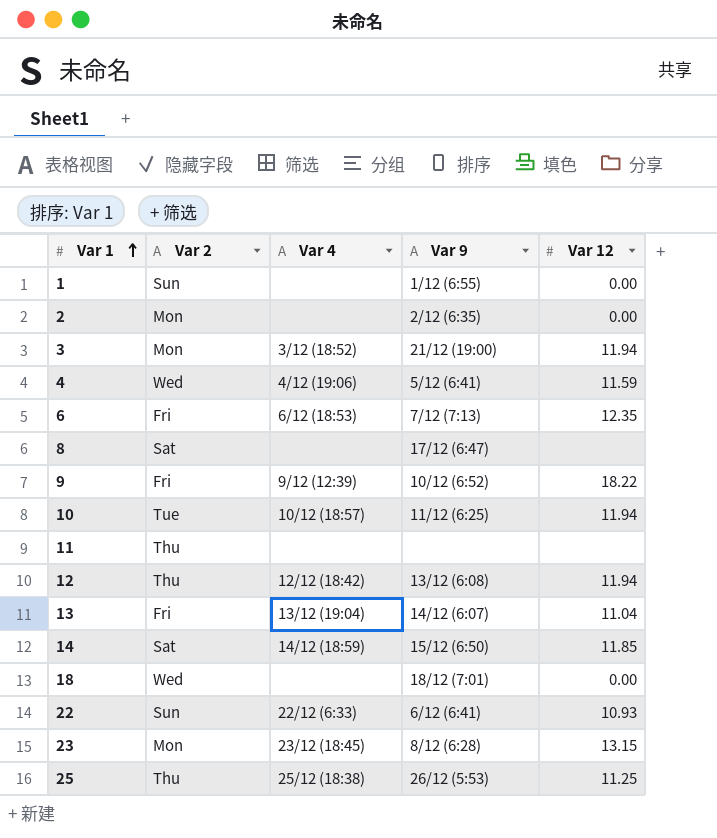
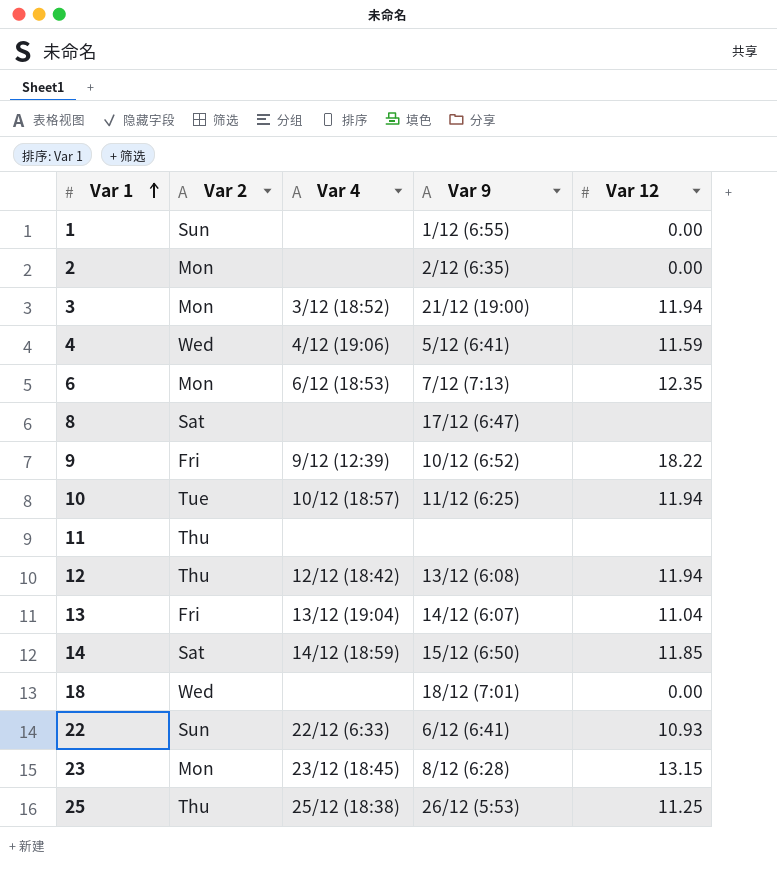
6 | Var 2: Fri -> Mon

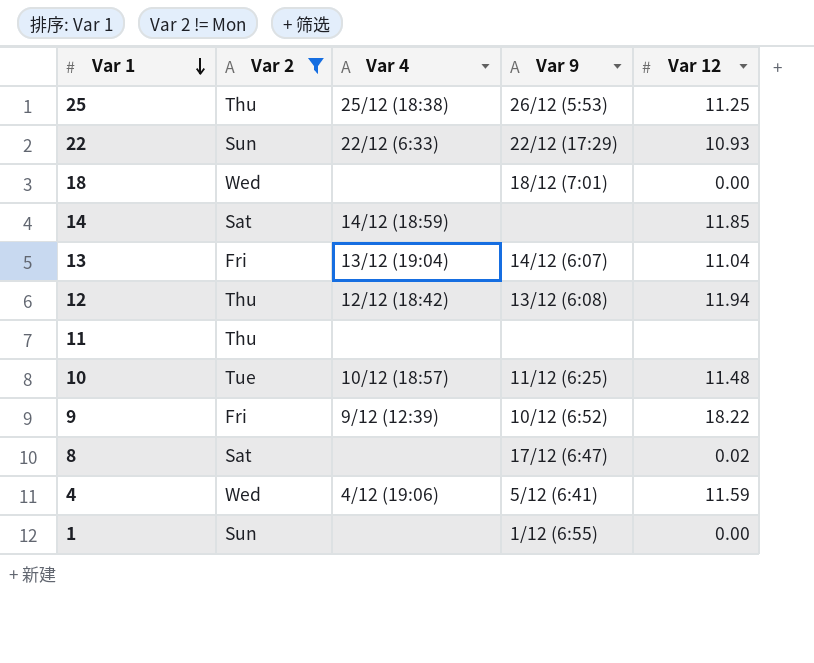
filter: none -> Var 2 != Mon
row order: Var 1 ascending -> Var 1 descending
22 | Var 9: 6/12 (6:41) -> 22/12 (17:29)
14 | Var 9: 15/12 (6:50) -> none
10 | Var 12: 11.94 -> 11.48
8 | Var 12: none -> 0.02

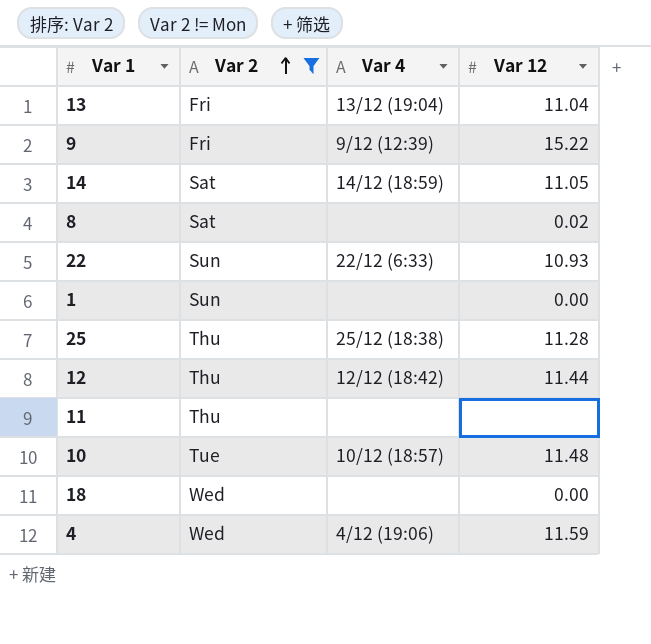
row order: Var 1 descending -> Var 2 ascending
column Var 9 | position: 4 -> none
9 | Var 12: 18.22 -> 15.22
14 | Var 12: 11.85 -> 11.05
25 | Var 12: 11.25 -> 11.28
12 | Var 12: 11.94 -> 11.44

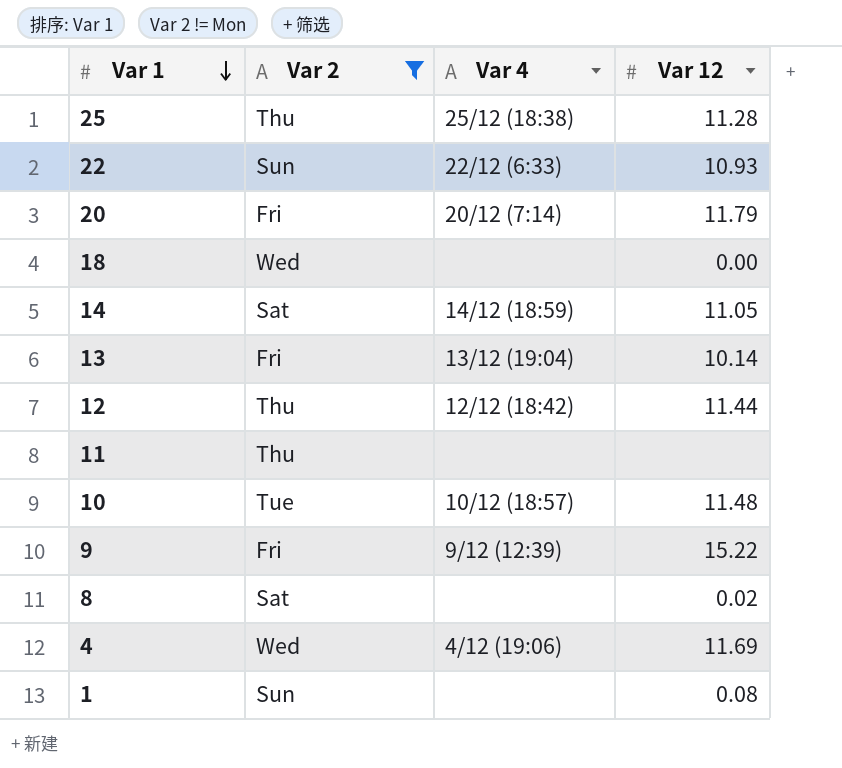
row order: Var 2 ascending -> Var 1 descending
row 20: none -> Fri | 20/12 (7:14) | 11.79
13 | Var 12: 11.04 -> 10.14
4 | Var 12: 11.59 -> 11.69
1 | Var 12: 0.00 -> 0.08

